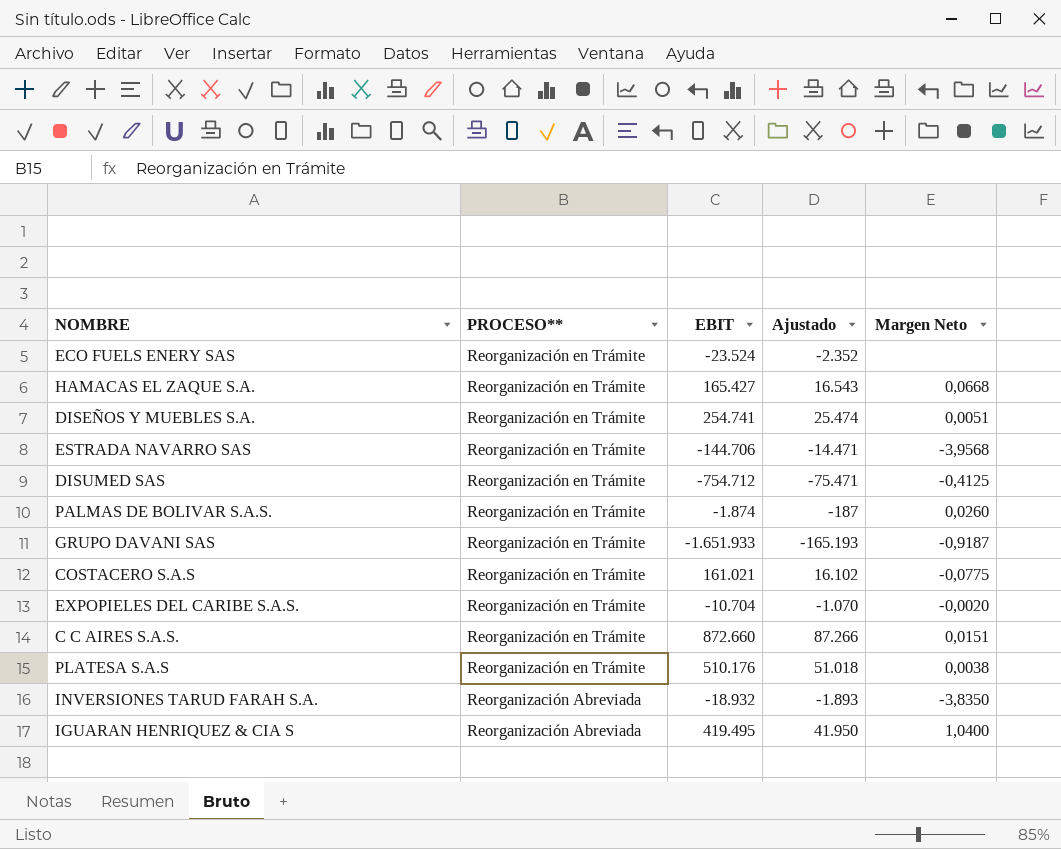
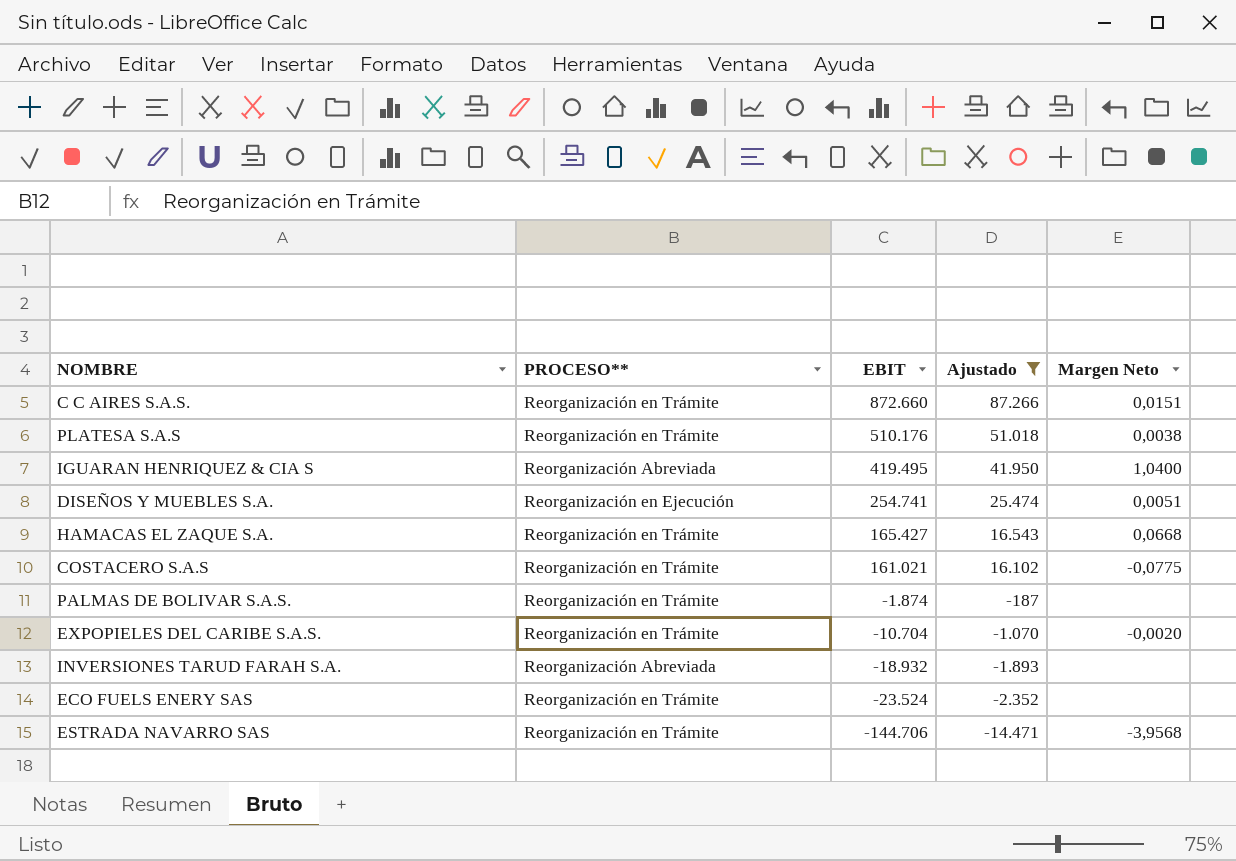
filter: none -> Ajustado >= -14.471
row order: PROCESO** descending -> EBIT descending
DISEÑOS Y MUEBLES S.A. | PROCESO**: Reorganización en Trámite -> Reorganización en Ejecución
PALMAS DE BOLIVAR S.A.S. | Margen Neto: 0,0260 -> none
INVERSIONES TARUD FARAH S.A. | Margen Neto: -3,8350 -> none

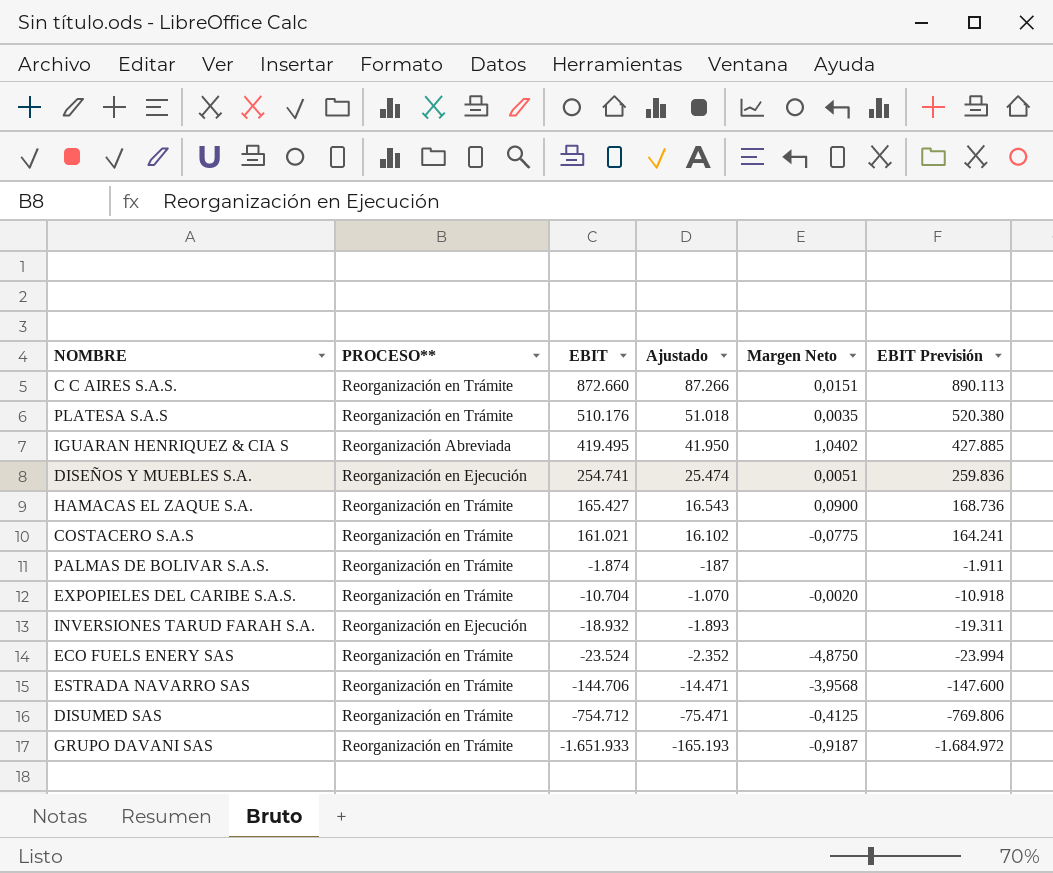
filter: Ajustado >= -14.471 -> none
column EBIT Previsión | formula: none -> [EBIT] * 1,02
PLATESA S.A.S | Margen Neto: 0,0038 -> 0,0035
IGUARAN HENRIQUEZ & CIA S | Margen Neto: 1,0400 -> 1,0402
HAMACAS EL ZAQUE S.A. | Margen Neto: 0,0668 -> 0,0900
INVERSIONES TARUD FARAH S.A. | PROCESO**: Reorganización Abreviada -> Reorganización en Ejecución
ECO FUELS ENERY SAS | Margen Neto: none -> -4,8750

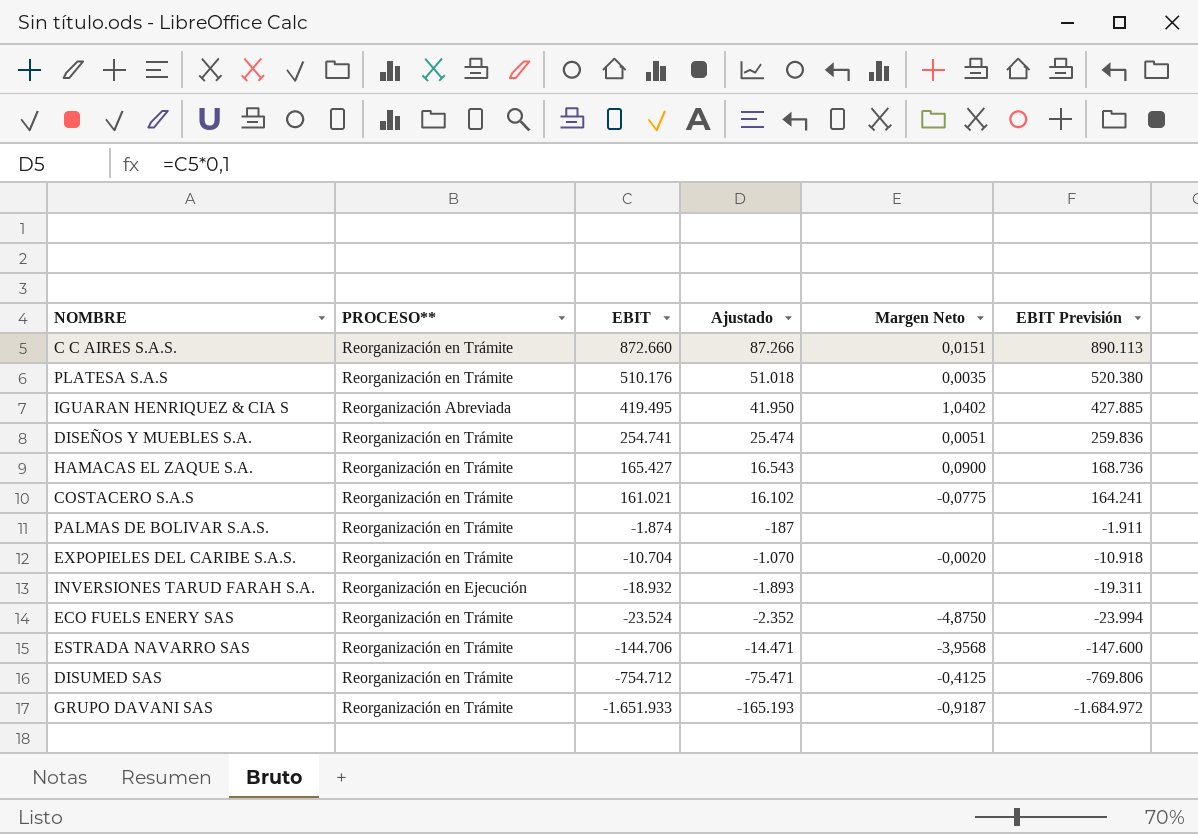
DISEÑOS Y MUEBLES S.A. | PROCESO**: Reorganización en Ejecución -> Reorganización en Trámite

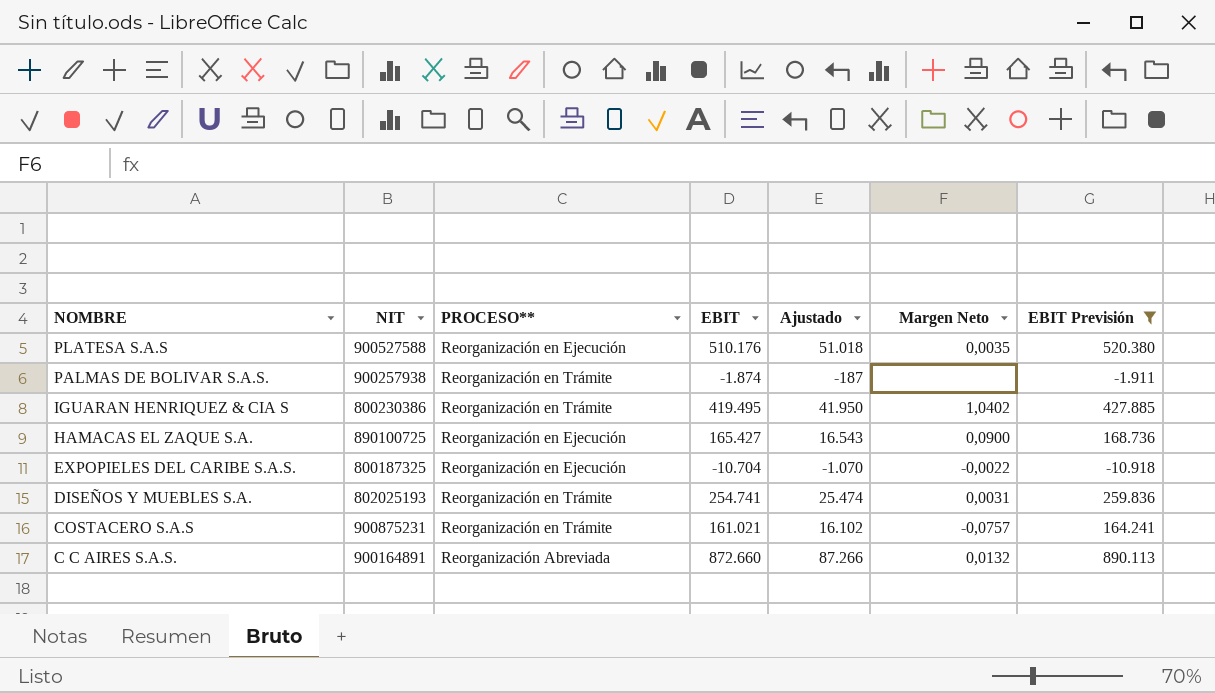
filter: none -> EBIT Previsión >= -10.918
row order: EBIT descending -> NOMBRE descending
column NIT | position: none -> 2
PLATESA S.A.S | PROCESO**: Reorganización en Trámite -> Reorganización en Ejecución
IGUARAN HENRIQUEZ & CIA S | PROCESO**: Reorganización Abreviada -> Reorganización en Trámite
HAMACAS EL ZAQUE S.A. | PROCESO**: Reorganización en Trámite -> Reorganización en Ejecución
EXPOPIELES DEL CARIBE S.A.S. | PROCESO**: Reorganización en Trámite -> Reorganización en Ejecución
EXPOPIELES DEL CARIBE S.A.S. | Margen Neto: -0,0020 -> -0,0022
DISEÑOS Y MUEBLES S.A. | Margen Neto: 0,0051 -> 0,0031
COSTACERO S.A.S | Margen Neto: -0,0775 -> -0,0757
C C AIRES S.A.S. | PROCESO**: Reorganización en Trámite -> Reorganización Abreviada
C C AIRES S.A.S. | Margen Neto: 0,0151 -> 0,0132

